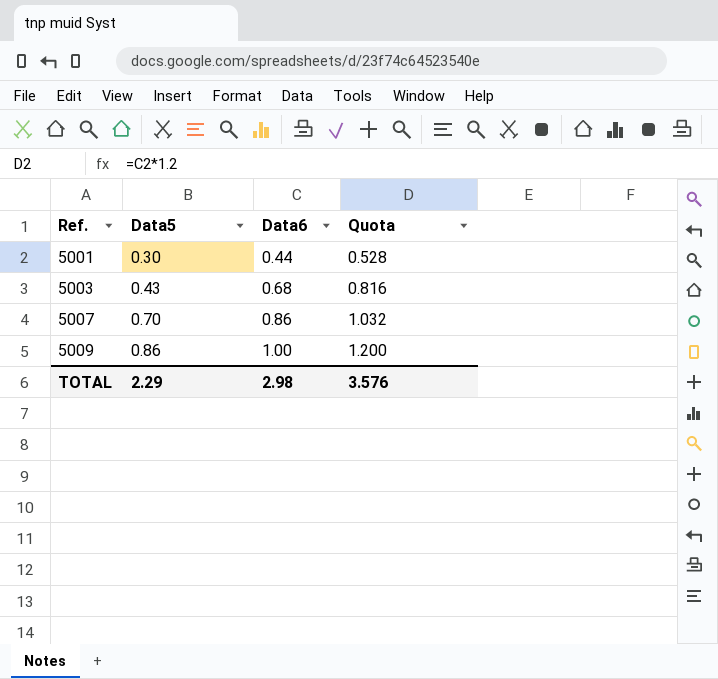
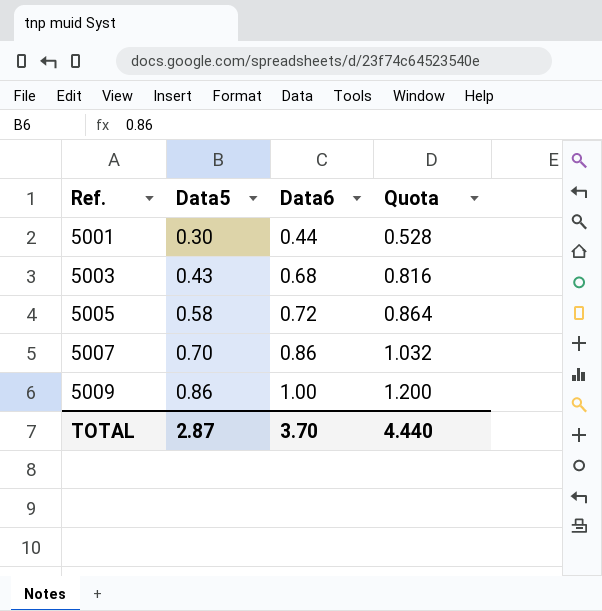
row 5005: none -> 0.58 | 0.72 | 0.864
TOTAL | Data5: 2.29 -> 2.87
TOTAL | Data6: 2.98 -> 3.70
TOTAL | Quota: 3.576 -> 4.440

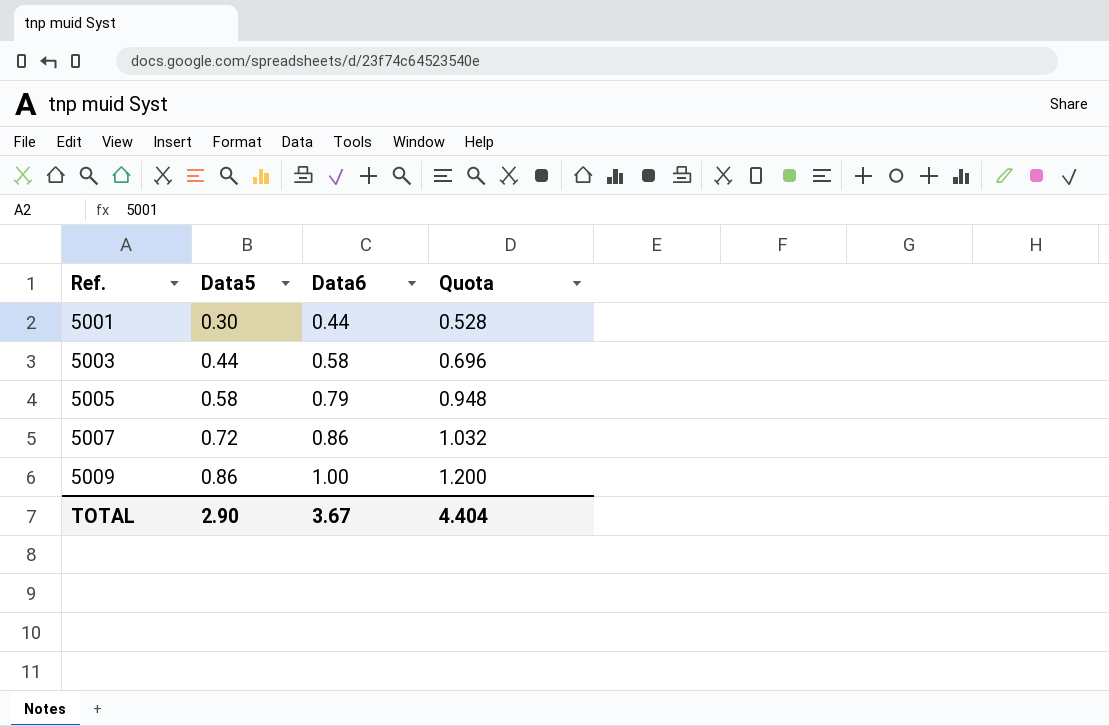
5003 | Data5: 0.43 -> 0.44
5003 | Data6: 0.68 -> 0.58
5003 | Quota: 0.816 -> 0.696
5005 | Data6: 0.72 -> 0.79
5005 | Quota: 0.864 -> 0.948
5007 | Data5: 0.70 -> 0.72
TOTAL | Data5: 2.87 -> 2.90
TOTAL | Data6: 3.70 -> 3.67
TOTAL | Quota: 4.440 -> 4.404

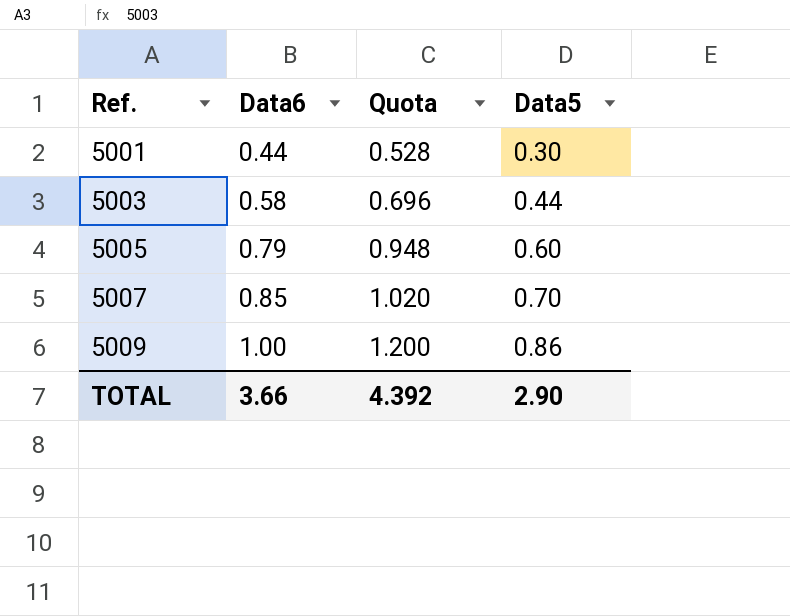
column Data5 | position: 2 -> 4
5005 | Data5: 0.58 -> 0.60
5007 | Data6: 0.86 -> 0.85
5007 | Quota: 1.032 -> 1.020
5007 | Data5: 0.72 -> 0.70
TOTAL | Data6: 3.67 -> 3.66
TOTAL | Quota: 4.404 -> 4.392

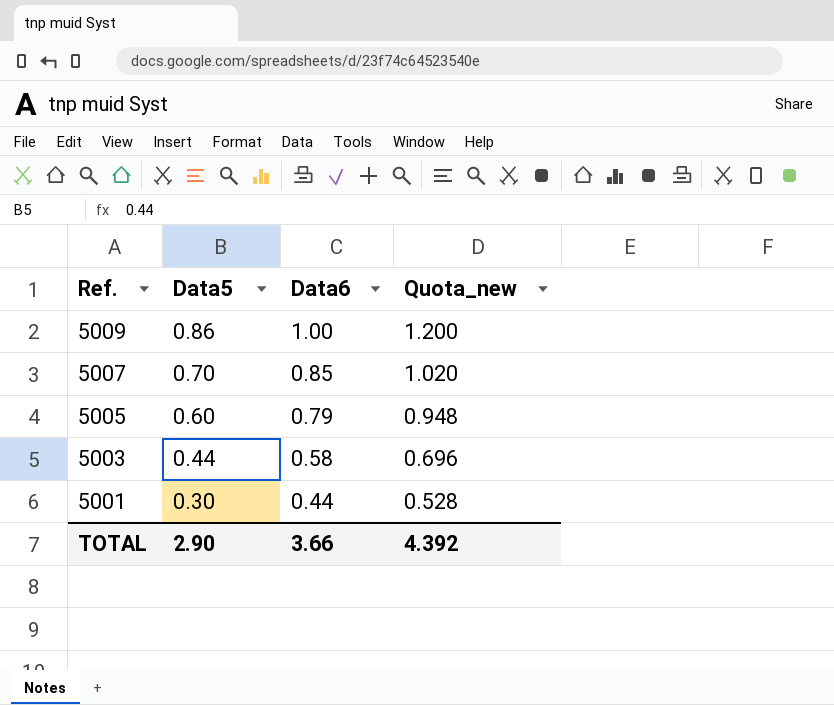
row order: Ref. ascending -> Ref. descending
column Data5 | position: 4 -> 2
column name: Quota -> Quota_new

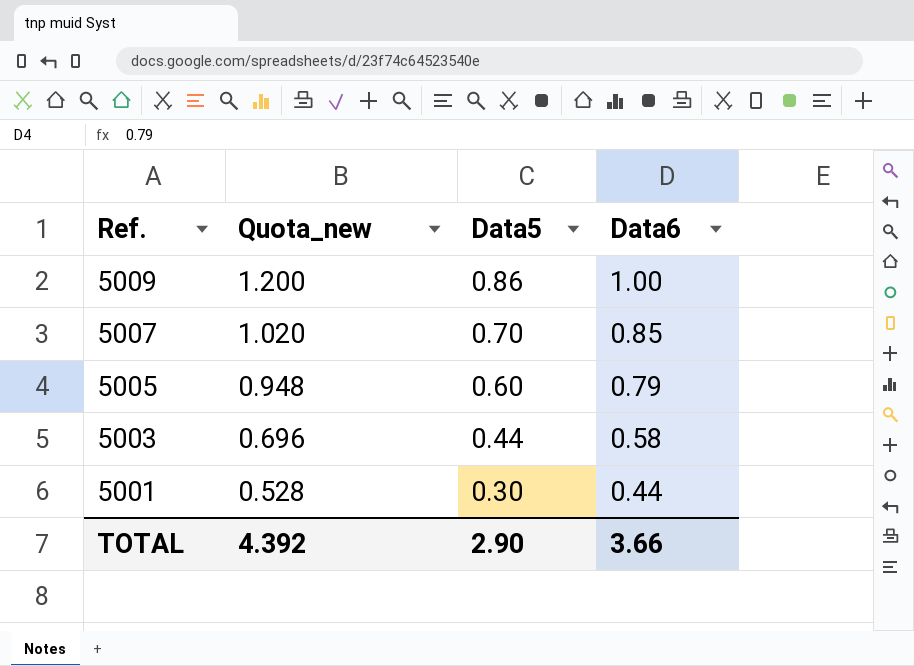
column Quota_new | position: 4 -> 2

